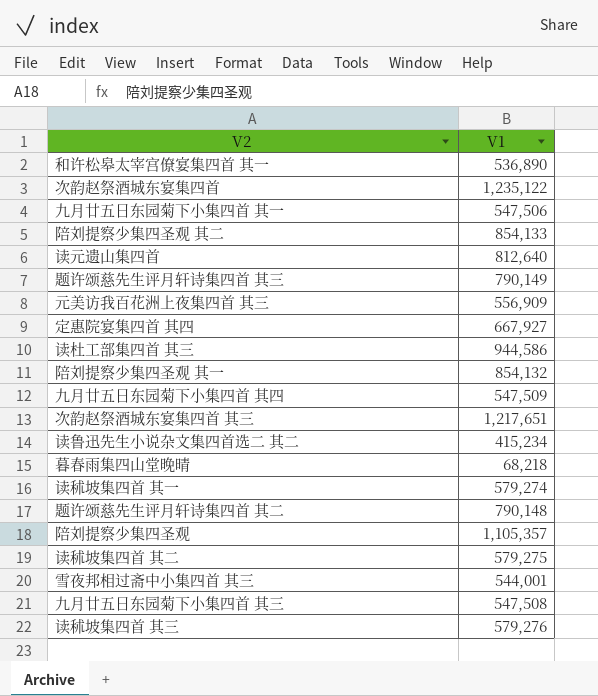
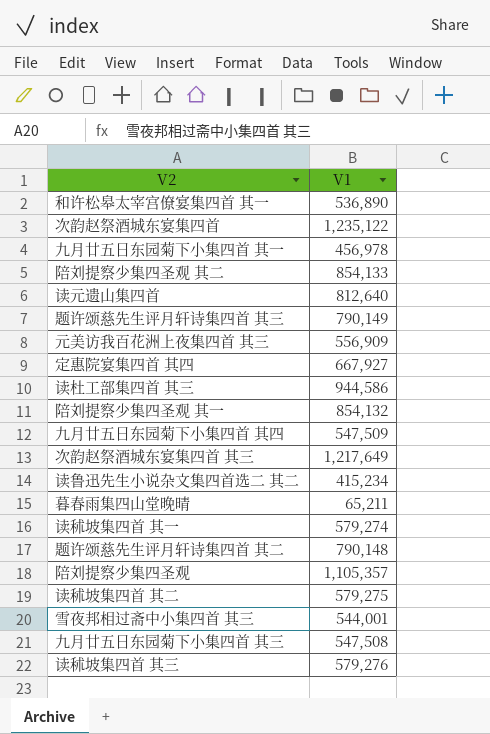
九月廿五日东园菊下小集四首 其一 | V1: 547,506 -> 456,978
次韵赵祭酒城东宴集四首 其三 | V1: 1,217,651 -> 1,217,649
暮春雨集四山堂晚晴 | V1: 68,218 -> 65,211

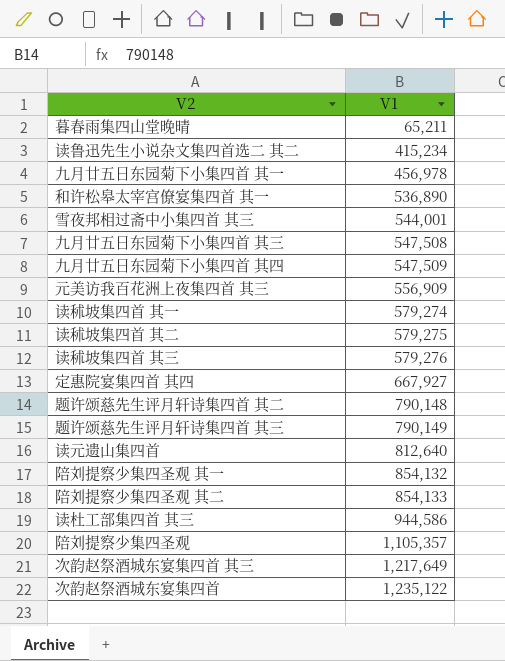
row order: none -> V1 ascending

